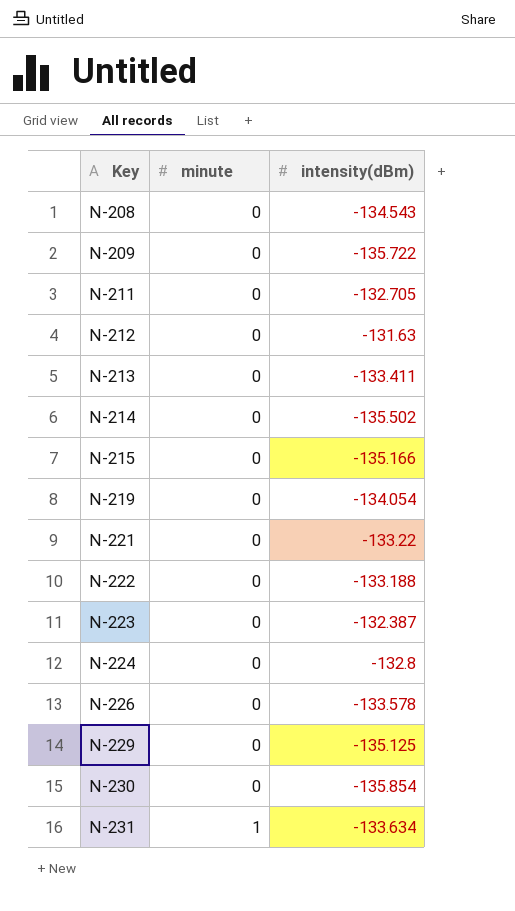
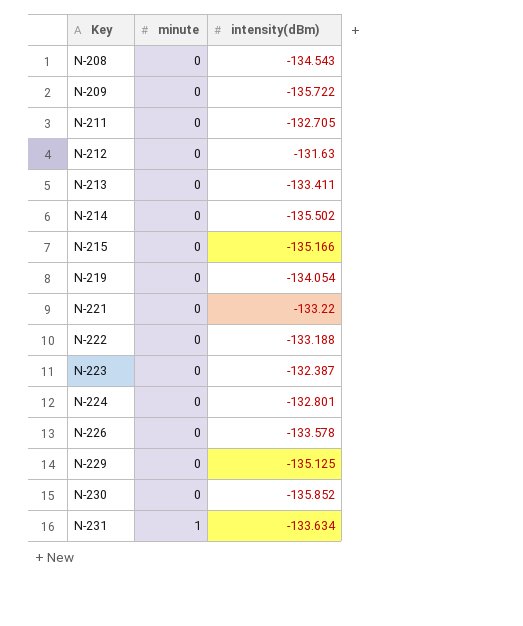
N-224 | intensity(dBm): -132.8 -> -132.801
N-230 | intensity(dBm): -135.854 -> -135.852

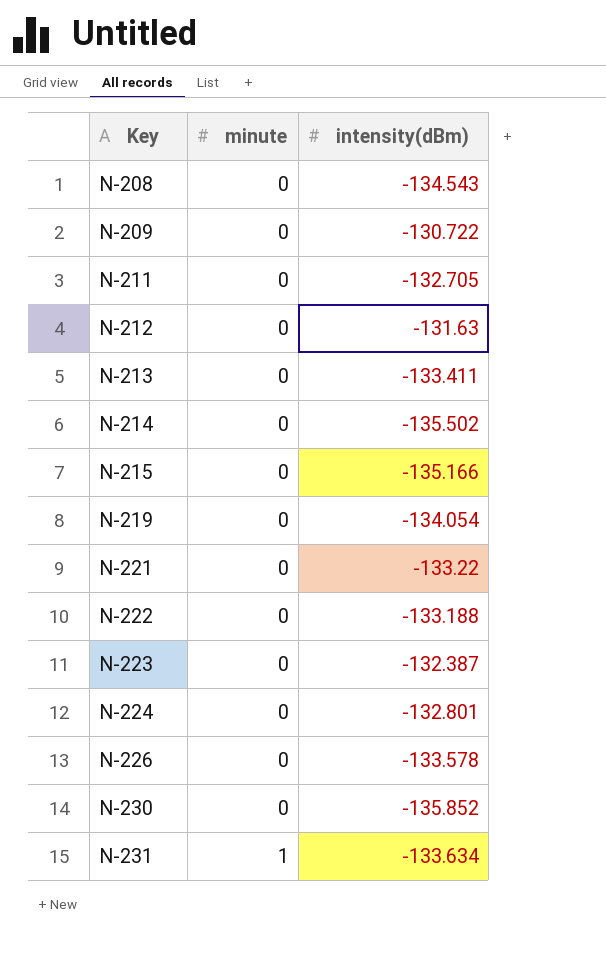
row N-229: 0 | -135.125 -> none
N-209 | intensity(dBm): -135.722 -> -130.722

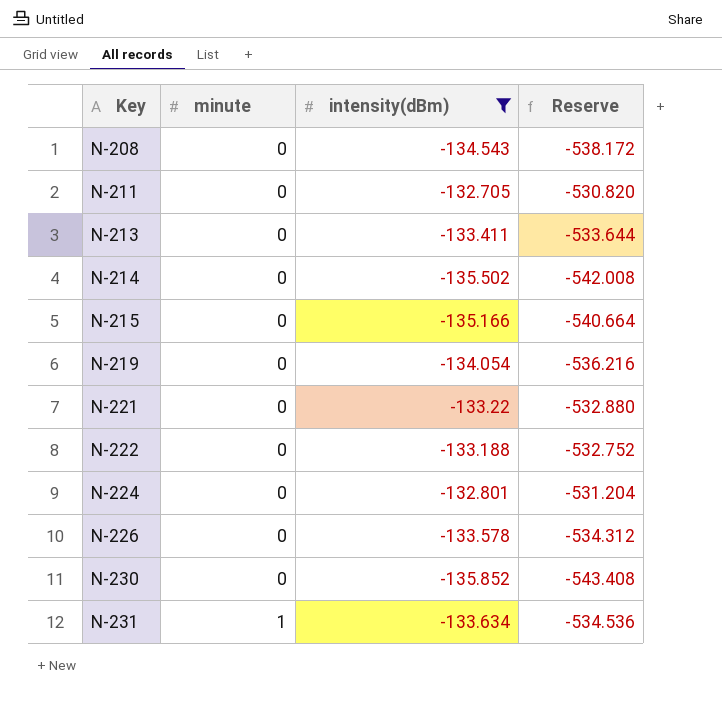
filter: none -> intensity(dBm) <= -132.705
column Reserve | formula: none -> [intensity(dBm)] * 4

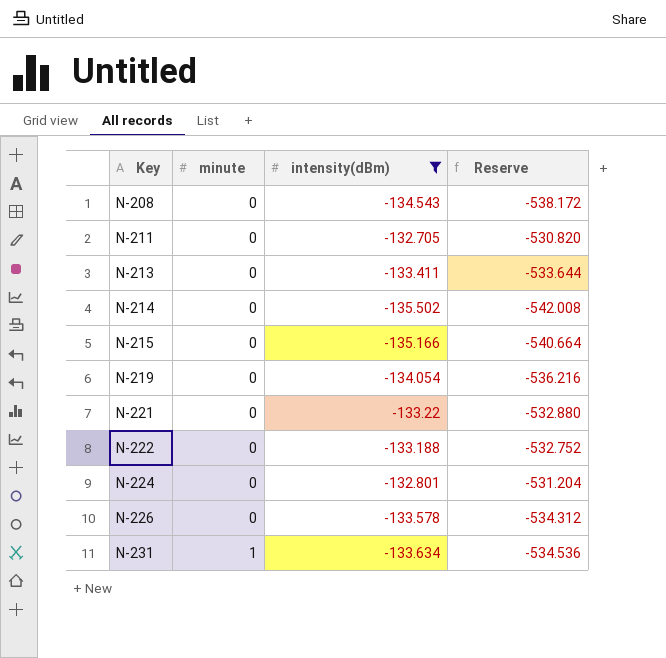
row N-230: 0 | -135.852 | -543.408 -> none

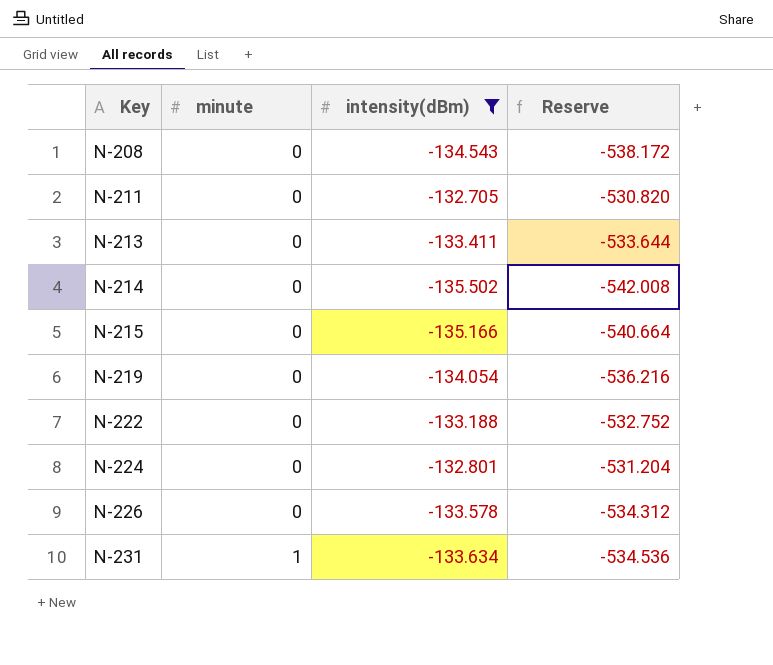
row N-221: 0 | -133.22 | -532.880 -> none

